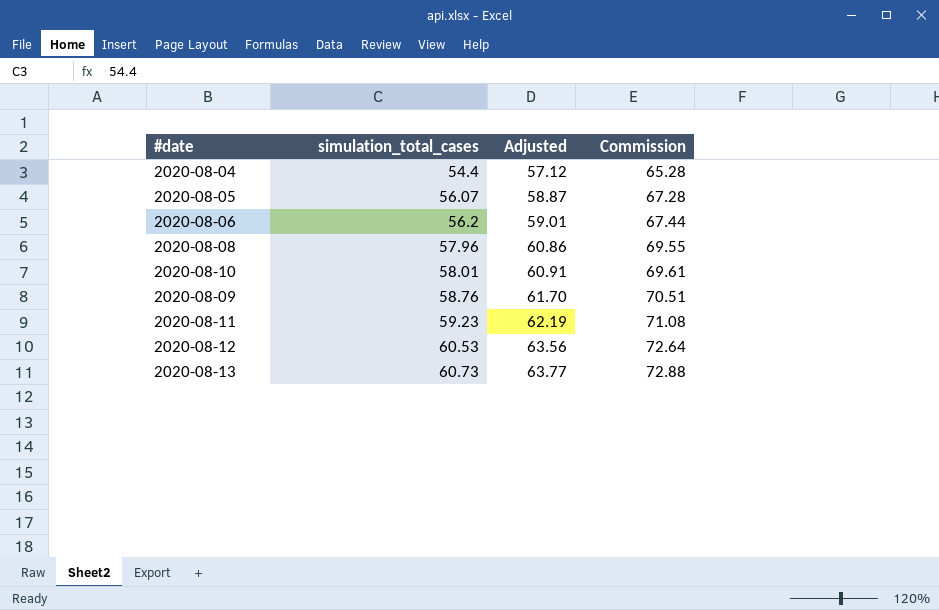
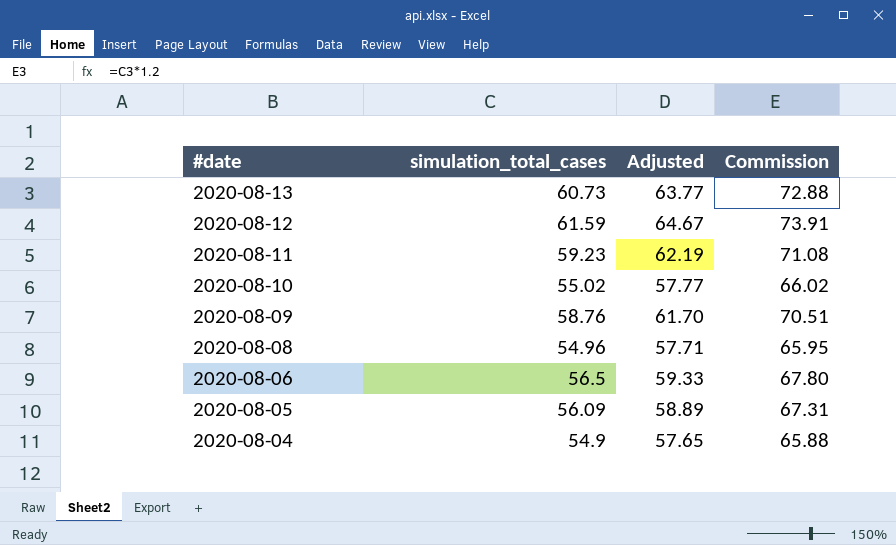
row order: simulation_total_cases ascending -> #date descending
2020-08-12 | simulation_total_cases: 60.53 -> 61.59
2020-08-12 | Adjusted: 63.56 -> 64.67
2020-08-12 | Commission: 72.64 -> 73.91
2020-08-10 | simulation_total_cases: 58.01 -> 55.02
2020-08-10 | Adjusted: 60.91 -> 57.77
2020-08-10 | Commission: 69.61 -> 66.02
2020-08-08 | simulation_total_cases: 57.96 -> 54.96
2020-08-08 | Adjusted: 60.86 -> 57.71
2020-08-08 | Commission: 69.55 -> 65.95
2020-08-06 | simulation_total_cases: 56.2 -> 56.5
2020-08-06 | Adjusted: 59.01 -> 59.33
2020-08-06 | Commission: 67.44 -> 67.80
2020-08-05 | simulation_total_cases: 56.07 -> 56.09
2020-08-05 | Adjusted: 58.87 -> 58.89
2020-08-05 | Commission: 67.28 -> 67.31
2020-08-04 | simulation_total_cases: 54.4 -> 54.9
2020-08-04 | Adjusted: 57.12 -> 57.65
2020-08-04 | Commission: 65.28 -> 65.88

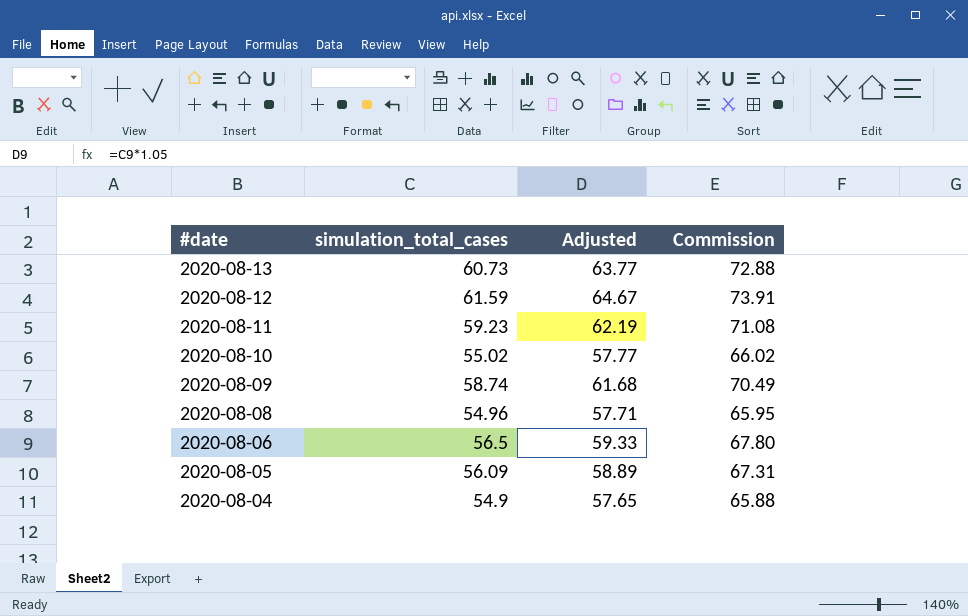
2020-08-09 | simulation_total_cases: 58.76 -> 58.74
2020-08-09 | Adjusted: 61.70 -> 61.68
2020-08-09 | Commission: 70.51 -> 70.49

